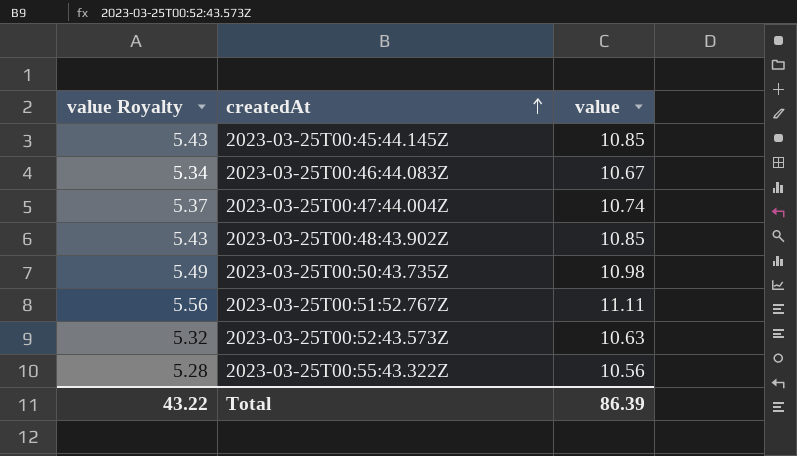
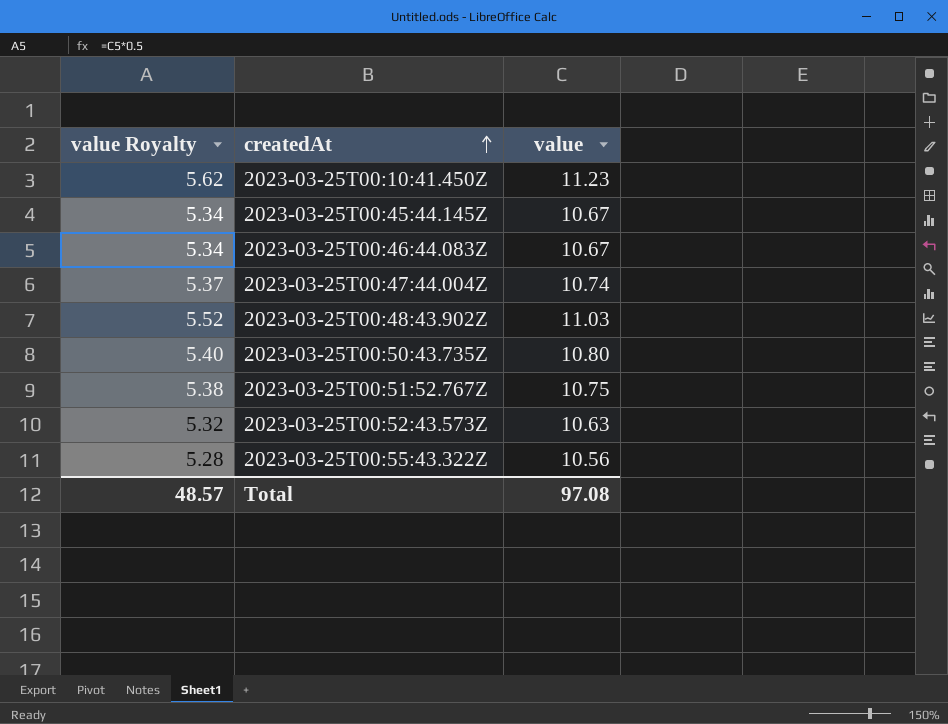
row 2023-03-25T00:10:41.450Z: none -> 5.62 | 11.23
2023-03-25T00:45:44.145Z | value Royalty: 5.43 -> 5.34
2023-03-25T00:45:44.145Z | value: 10.85 -> 10.67
2023-03-25T00:48:43.902Z | value Royalty: 5.43 -> 5.52
2023-03-25T00:48:43.902Z | value: 10.85 -> 11.03
2023-03-25T00:50:43.735Z | value Royalty: 5.49 -> 5.40
2023-03-25T00:50:43.735Z | value: 10.98 -> 10.80
2023-03-25T00:51:52.767Z | value Royalty: 5.56 -> 5.38
2023-03-25T00:51:52.767Z | value: 11.11 -> 10.75
Total | value Royalty: 43.22 -> 48.57
Total | value: 86.39 -> 97.08

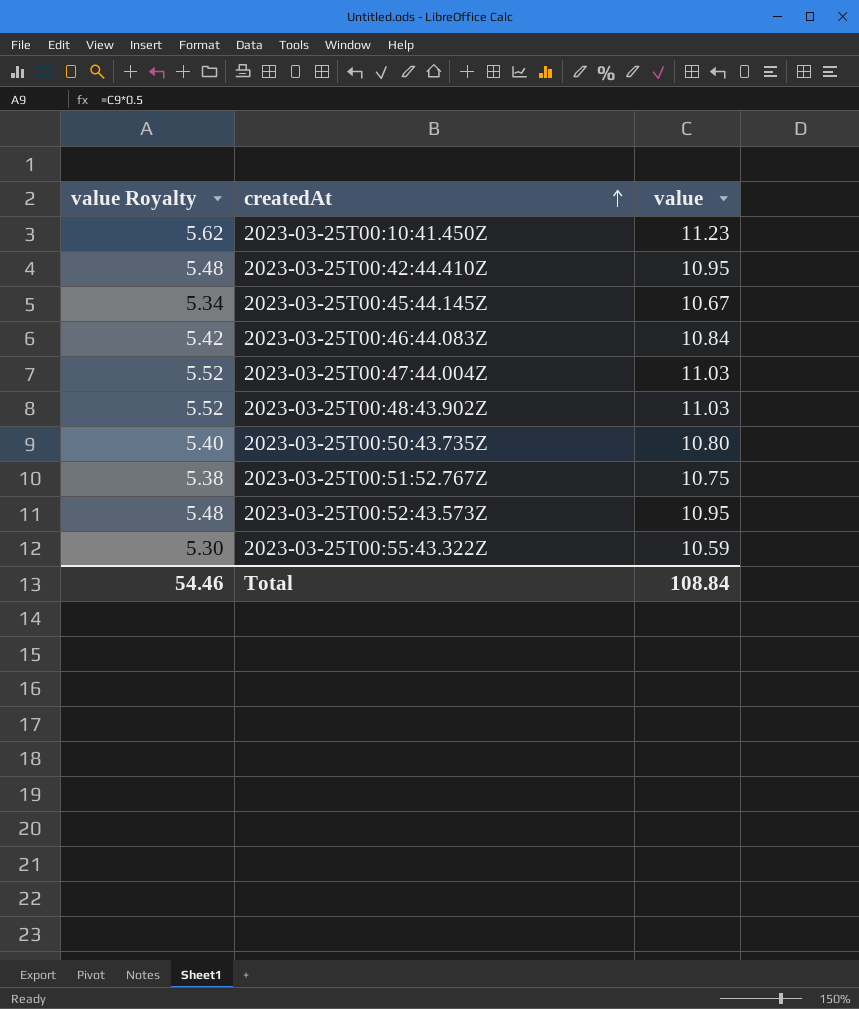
row 2023-03-25T00:42:44.410Z: none -> 5.48 | 10.95
2023-03-25T00:46:44.083Z | value Royalty: 5.34 -> 5.42
2023-03-25T00:46:44.083Z | value: 10.67 -> 10.84
2023-03-25T00:47:44.004Z | value Royalty: 5.37 -> 5.52
2023-03-25T00:47:44.004Z | value: 10.74 -> 11.03
2023-03-25T00:52:43.573Z | value Royalty: 5.32 -> 5.48
2023-03-25T00:52:43.573Z | value: 10.63 -> 10.95
2023-03-25T00:55:43.322Z | value Royalty: 5.28 -> 5.30
2023-03-25T00:55:43.322Z | value: 10.56 -> 10.59
Total | value Royalty: 48.57 -> 54.46
Total | value: 97.08 -> 108.84

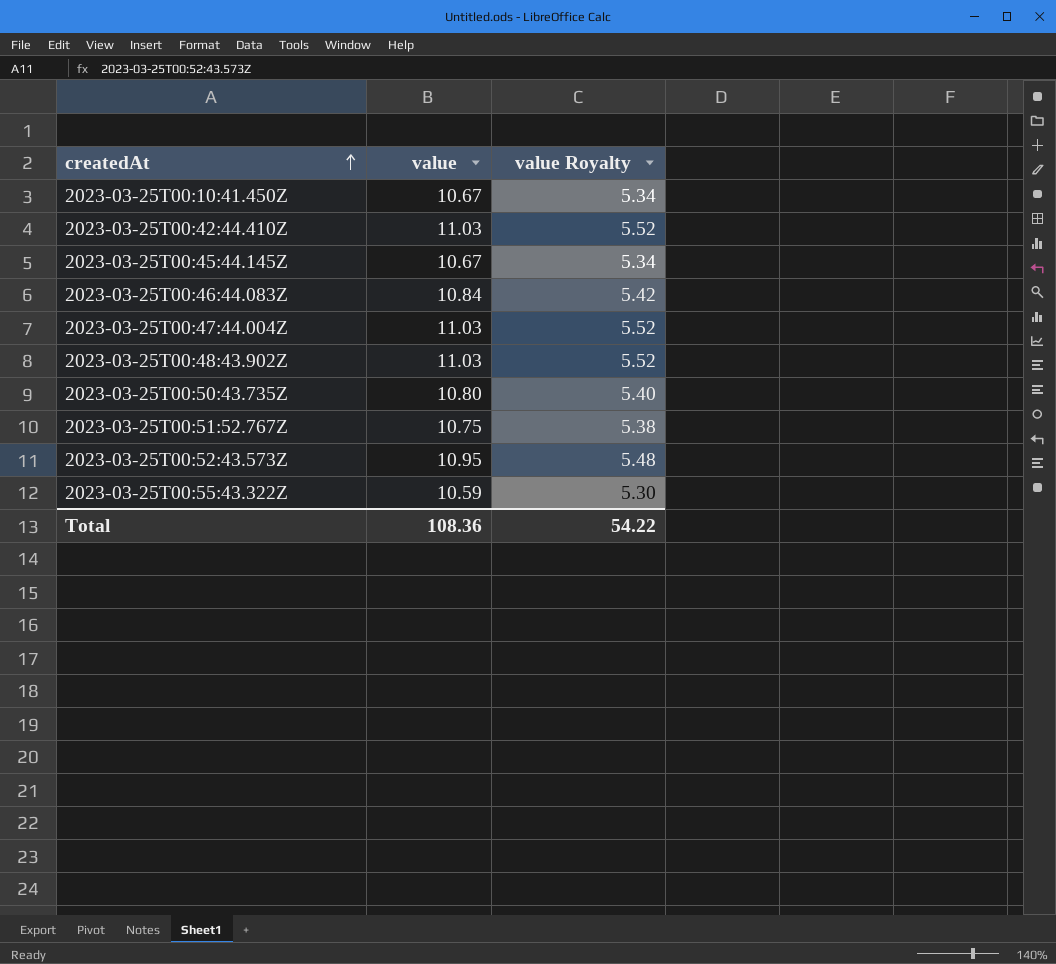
column value Royalty | position: 1 -> 3
2023-03-25T00:10:41.450Z | value: 11.23 -> 10.67
2023-03-25T00:10:41.450Z | value Royalty: 5.62 -> 5.34
2023-03-25T00:42:44.410Z | value: 10.95 -> 11.03
2023-03-25T00:42:44.410Z | value Royalty: 5.48 -> 5.52
Total | value: 108.84 -> 108.36
Total | value Royalty: 54.46 -> 54.22

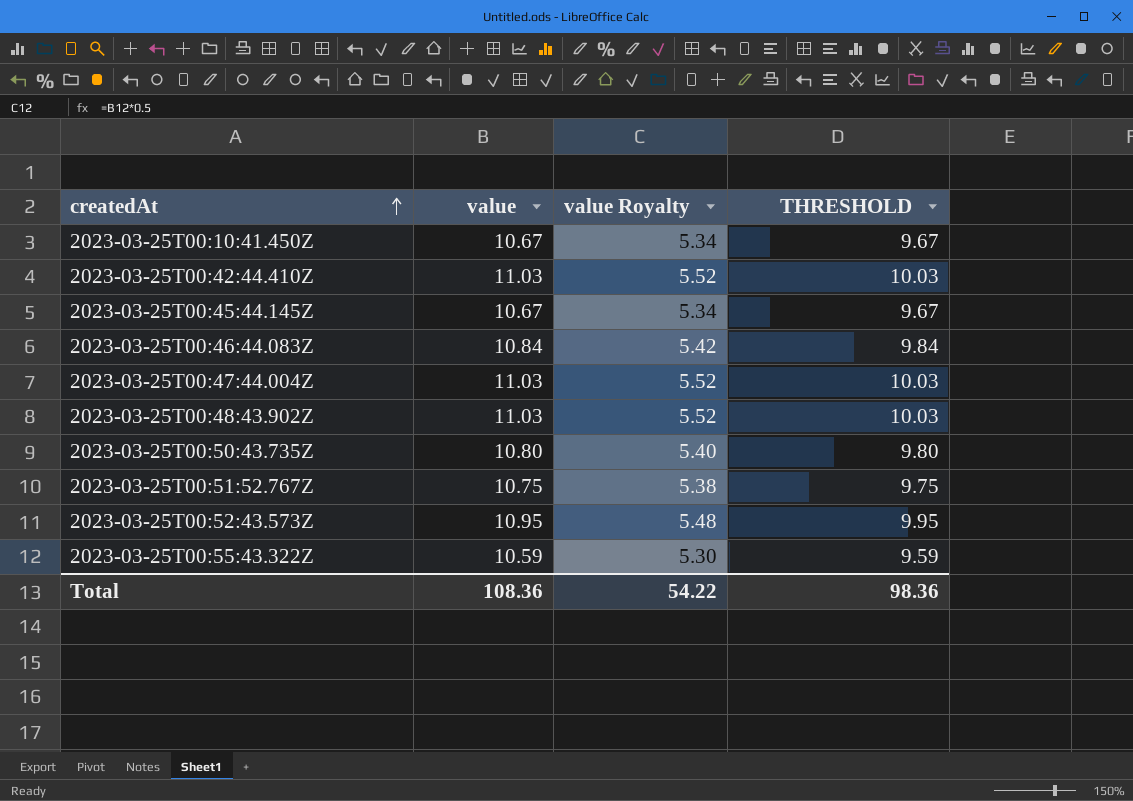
column THRESHOLD | formula: none -> [value] - 1

